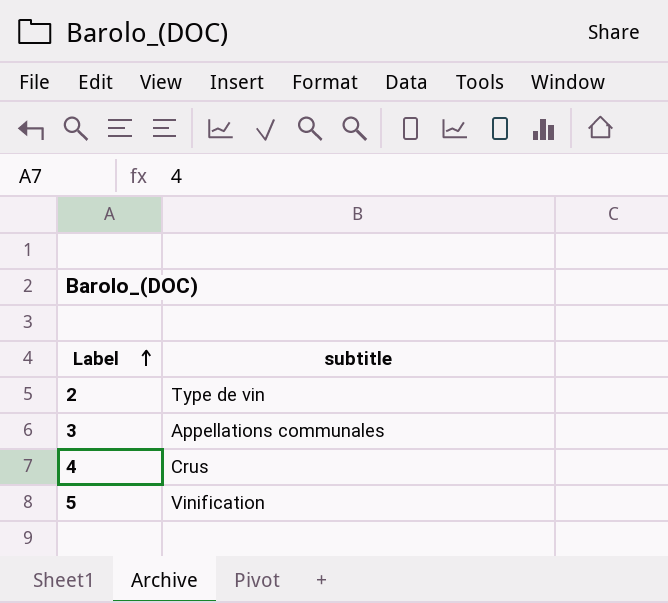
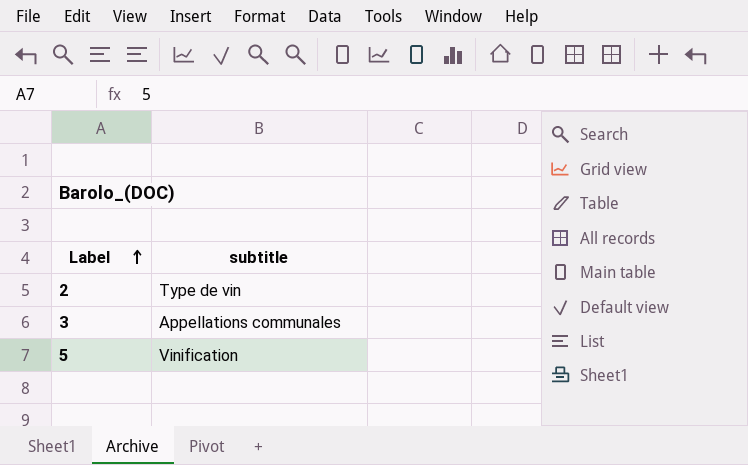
row 4: Crus -> none

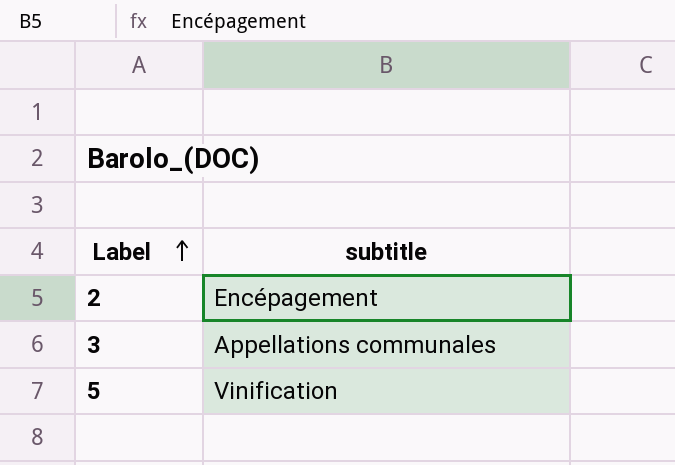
2 | subtitle: Type de vin -> Encépagement

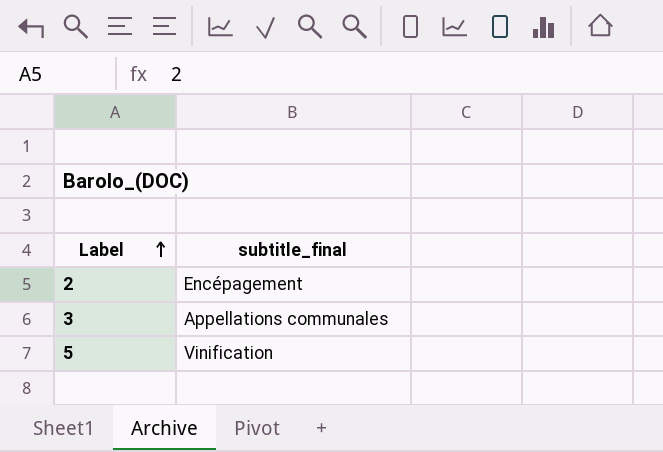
column name: subtitle -> subtitle_final

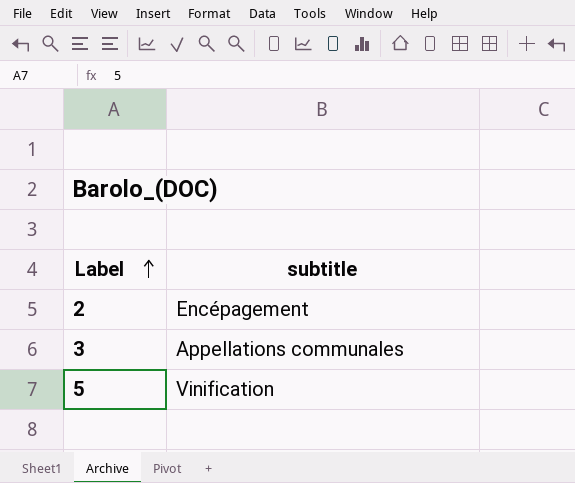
column name: subtitle_final -> subtitle

